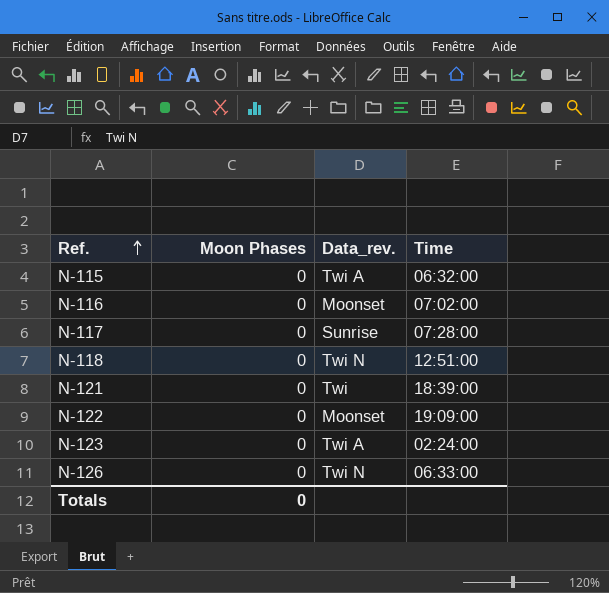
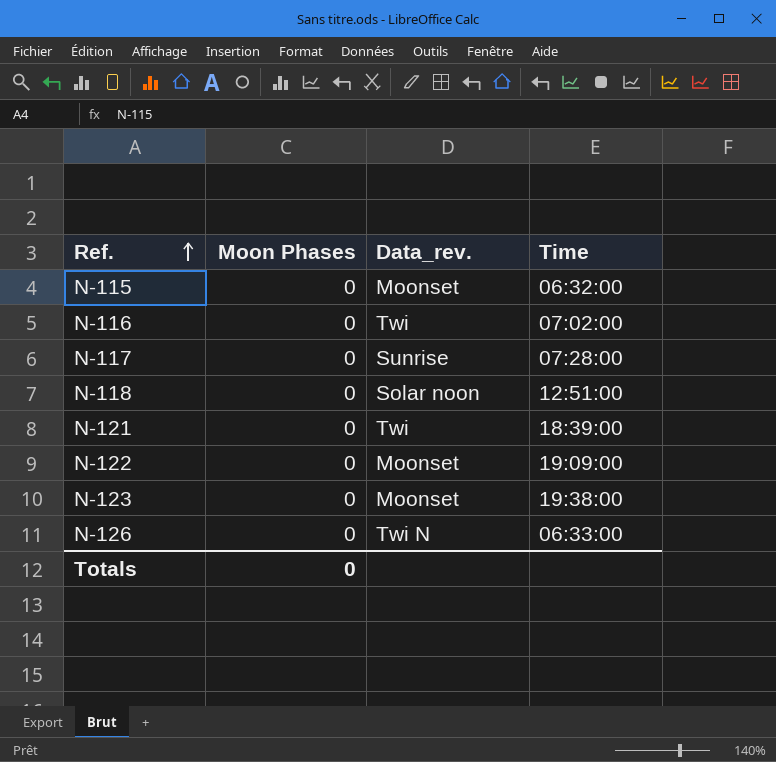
N-115 | Data_rev.: Twi A -> Moonset
N-116 | Data_rev.: Moonset -> Twi
N-118 | Data_rev.: Twi N -> Solar noon
N-123 | Data_rev.: Twi A -> Moonset
N-123 | Time: 02:24:00 -> 19:38:00

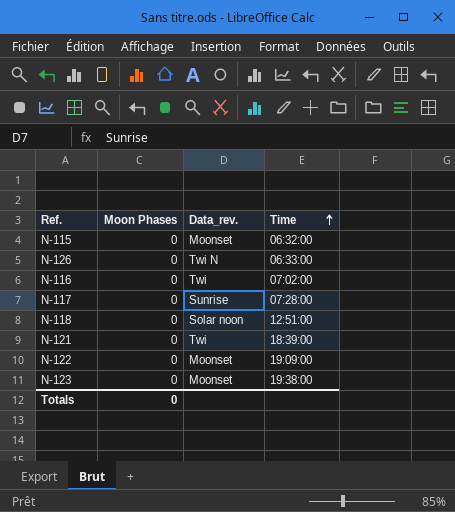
row order: Ref. ascending -> Time ascending

